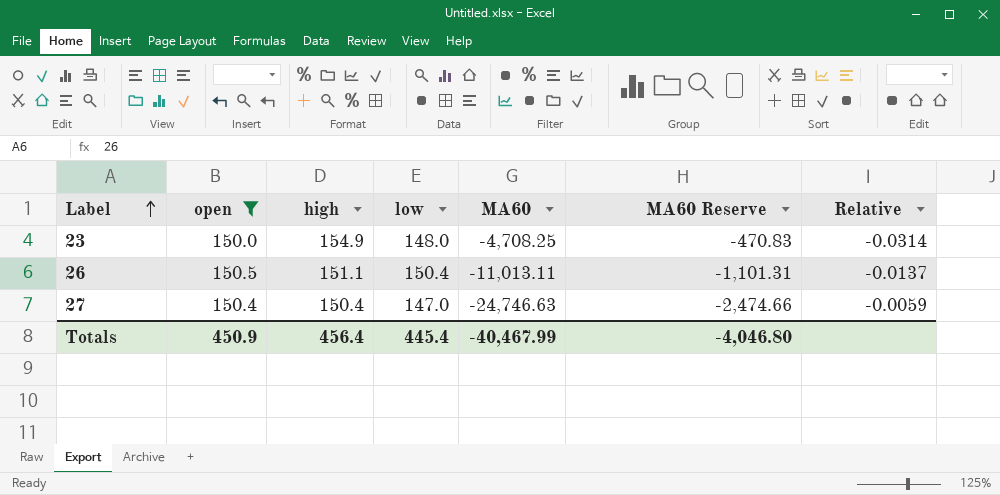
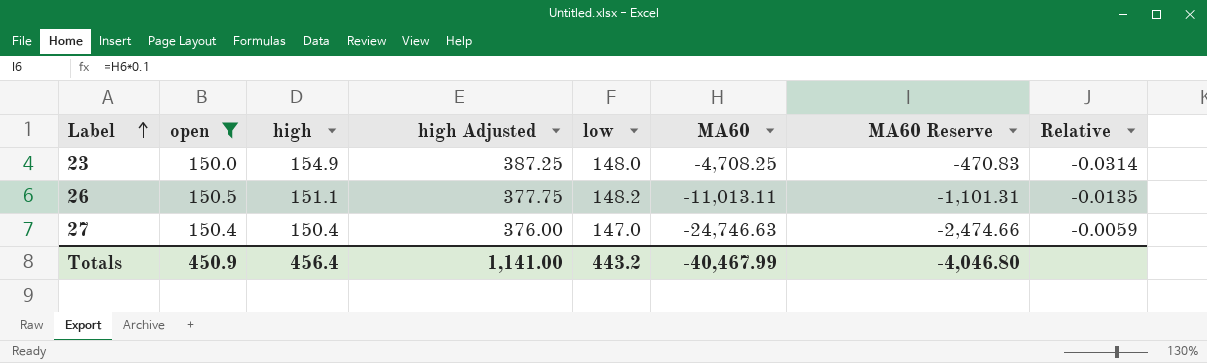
column high Adjusted | formula: none -> [high] * 2.5
26 | low: 150.4 -> 148.2
26 | Relative: -0.0137 -> -0.0135
Totals | low: 445.4 -> 443.2

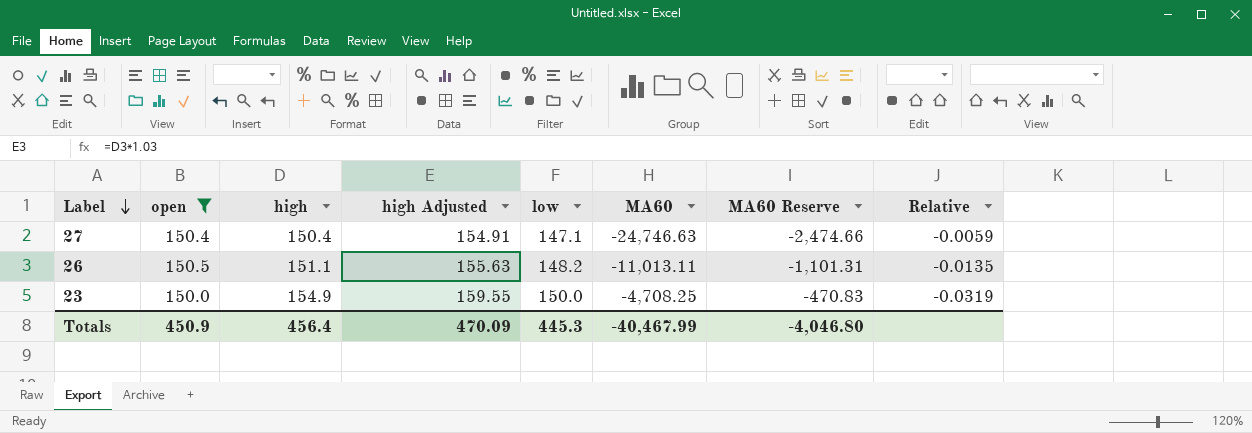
row order: Label ascending -> Label descending
column high Adjusted | formula: [high] * 2.5 -> [high] * 1.03
27 | low: 147.0 -> 147.1
23 | low: 148.0 -> 150.0
23 | Relative: -0.0314 -> -0.0319
Totals | high Adjusted: 1,141.00 -> 470.09
Totals | low: 443.2 -> 445.3

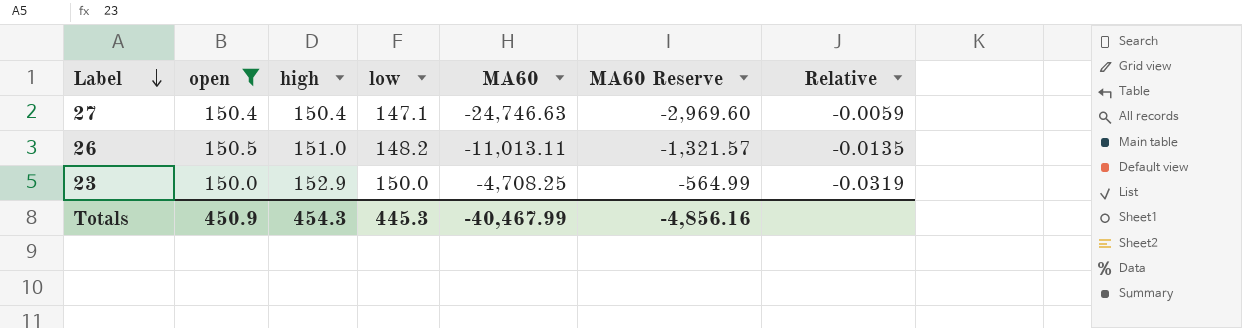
column high Adjusted | formula: [high] * 1.03 -> none
column MA60 Reserve | formula: [MA60] * 0.1 -> [MA60] * 0.12
26 | high: 151.1 -> 151.0
23 | high: 154.9 -> 152.9
Totals | high: 456.4 -> 454.3
Totals | MA60 Reserve: -4,046.80 -> -4,856.16

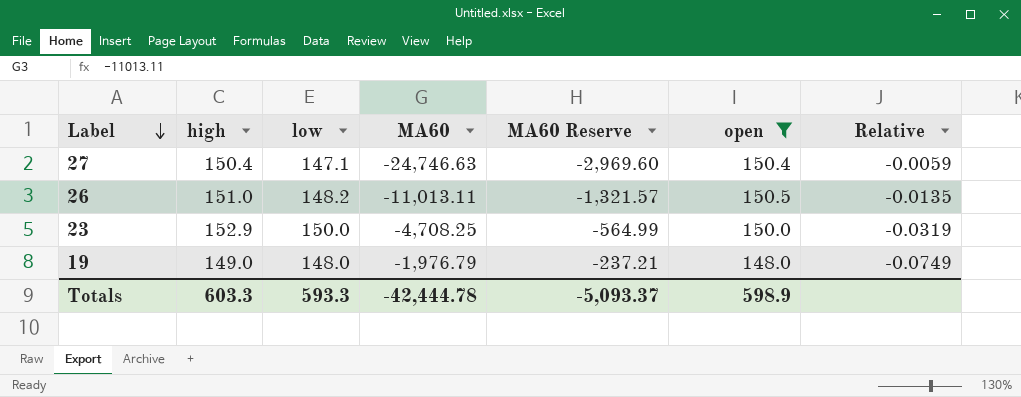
column open | position: 2 -> 6
row 19: none -> 149.0 | 148.0 | -1,976.79 | -237.21 | 148.0 | -0.0749
Totals | high: 454.3 -> 603.3
Totals | low: 445.3 -> 593.3
Totals | MA60: -40,467.99 -> -42,444.78
Totals | MA60 Reserve: -4,856.16 -> -5,093.37
Totals | open: 450.9 -> 598.9

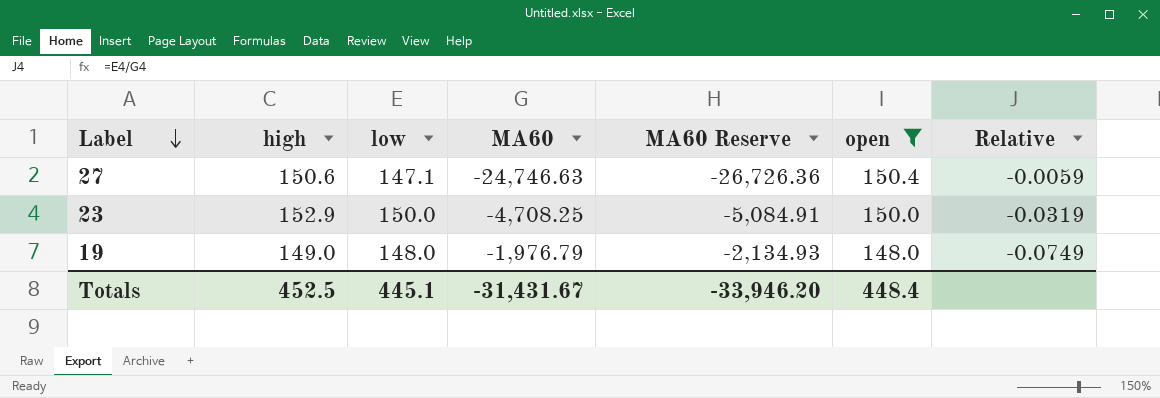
column MA60 Reserve | formula: [MA60] * 0.12 -> [MA60] * 1.08
row 26: 151.0 | 148.2 | -11,013.11 | -1,321.57 | 150.5 | -0.0135 -> none
27 | high: 150.4 -> 150.6
Totals | high: 603.3 -> 452.5
Totals | low: 593.3 -> 445.1
Totals | MA60: -42,444.78 -> -31,431.67
Totals | MA60 Reserve: -5,093.37 -> -33,946.20
Totals | open: 598.9 -> 448.4

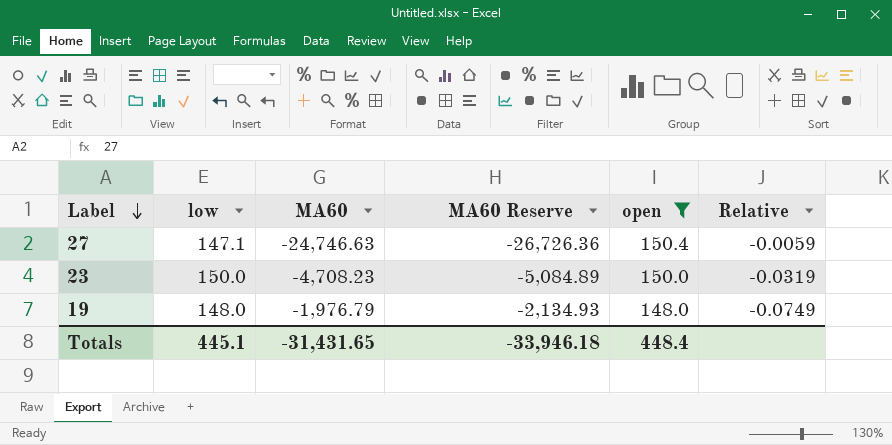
column high | position: 2 -> none
23 | MA60: -4,708.25 -> -4,708.23
23 | MA60 Reserve: -5,084.91 -> -5,084.89
Totals | MA60: -31,431.67 -> -31,431.65
Totals | MA60 Reserve: -33,946.20 -> -33,946.18

